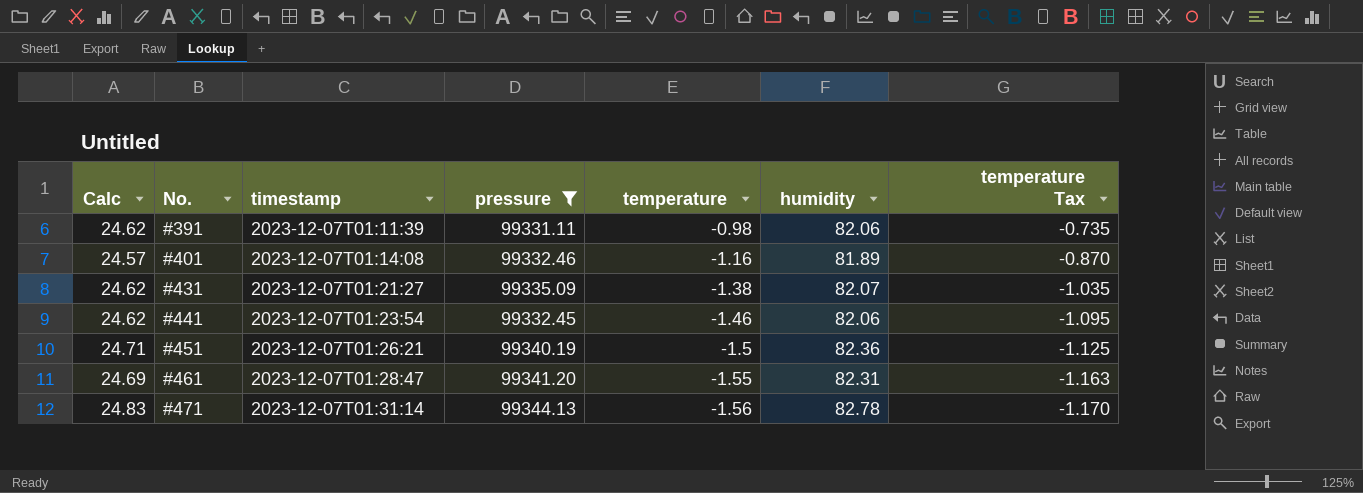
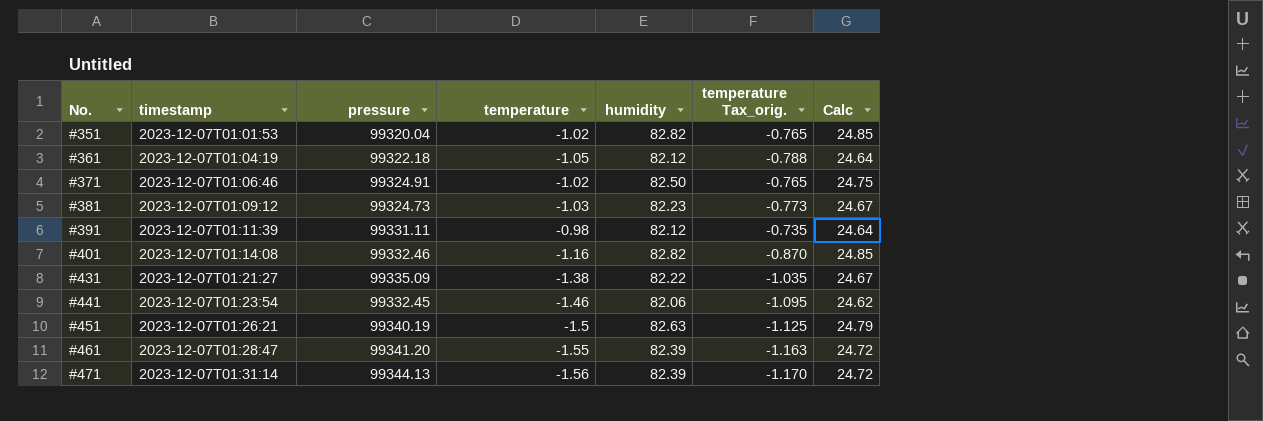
filter: pressure >= 99331.11 -> none
column name: temperature Tax -> temperature Tax_orig.
column Calc | position: 1 -> 7
#391 | humidity: 82.06 -> 82.12
#391 | Calc: 24.62 -> 24.64
#401 | humidity: 81.89 -> 82.82
#401 | Calc: 24.57 -> 24.85
#431 | humidity: 82.07 -> 82.22
#431 | Calc: 24.62 -> 24.67
#451 | humidity: 82.36 -> 82.63
#451 | Calc: 24.71 -> 24.79
#461 | humidity: 82.31 -> 82.39
#461 | Calc: 24.69 -> 24.72
#471 | humidity: 82.78 -> 82.39
#471 | Calc: 24.83 -> 24.72

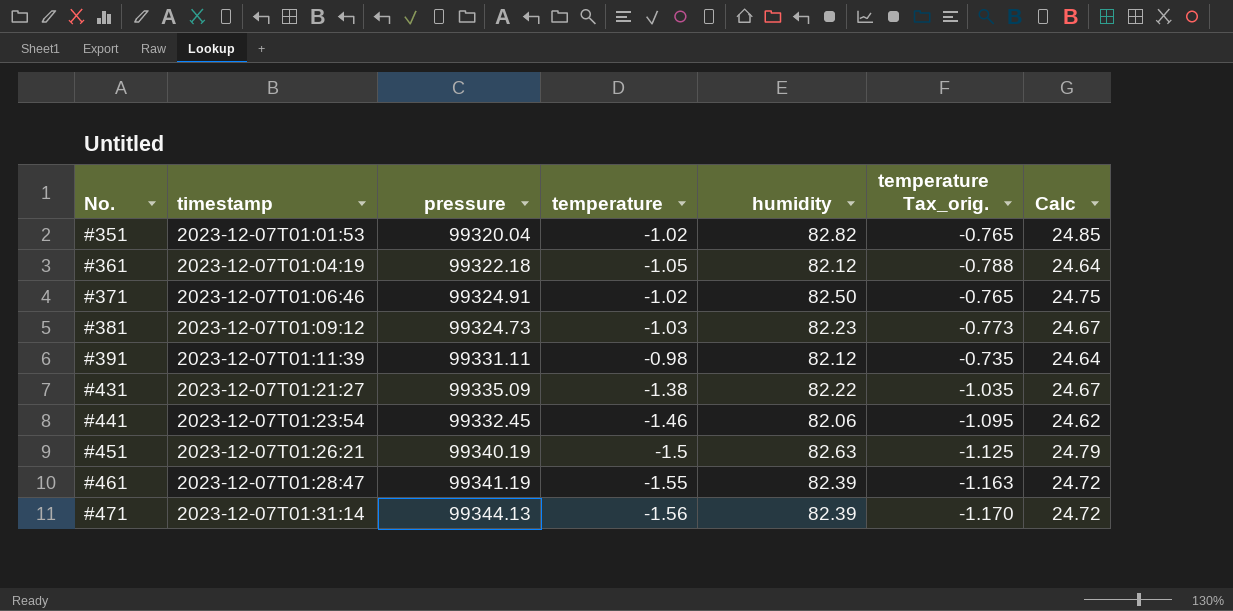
row #401: 2023-12-07T01:14:08 | 99332.46 | -1.16 | 82.82 | -0.870 | 24.85 -> none
#461 | pressure: 99341.20 -> 99341.19

